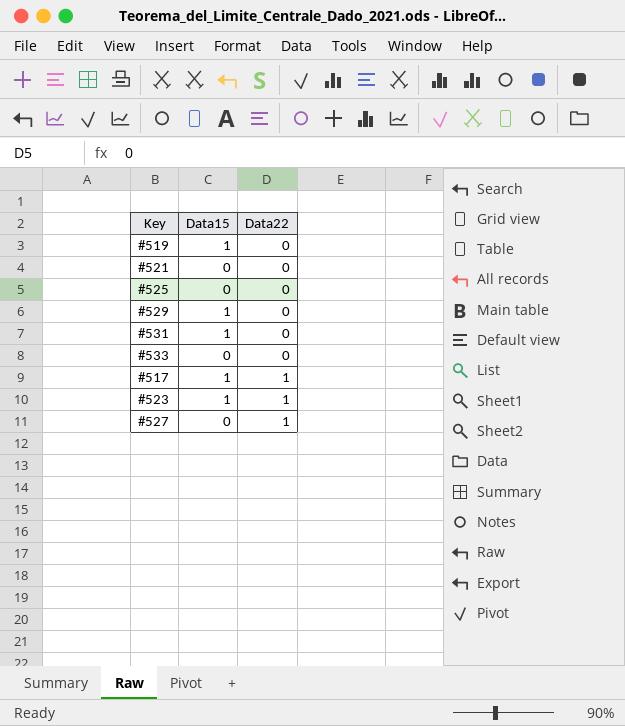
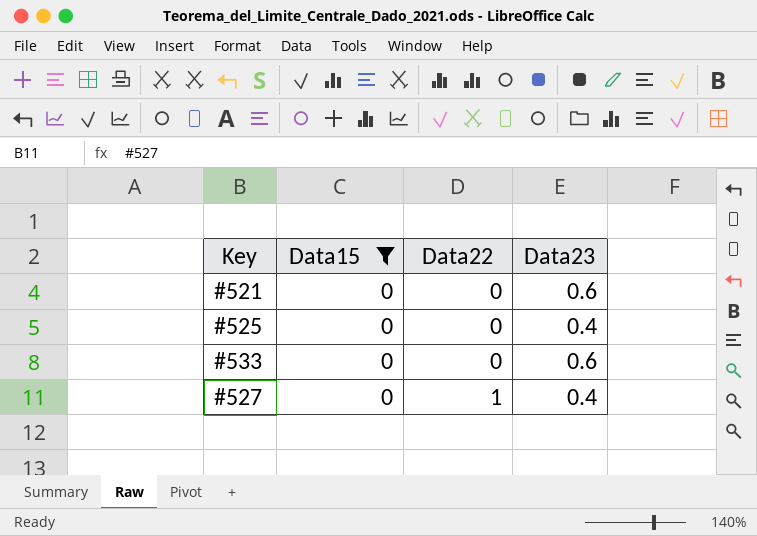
filter: none -> Data15 = 0
column Data23 | position: none -> 4

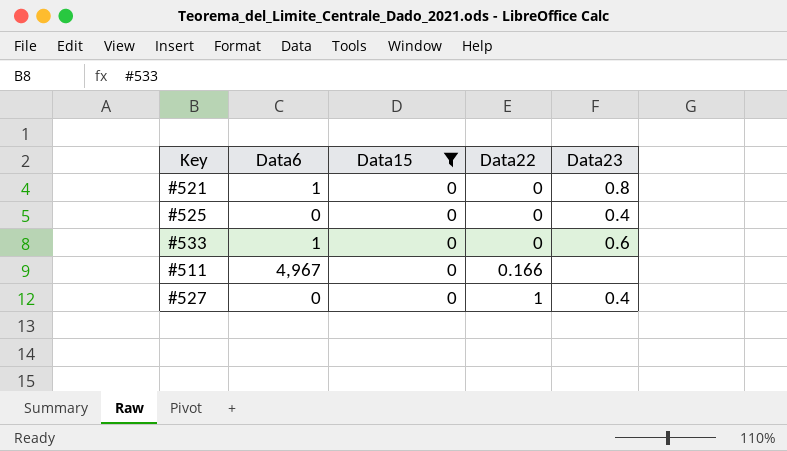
column Data6 | position: none -> 2
#521 | Data23: 0.6 -> 0.8
row #511: none -> 4,967 | 0 | 0.166 | none

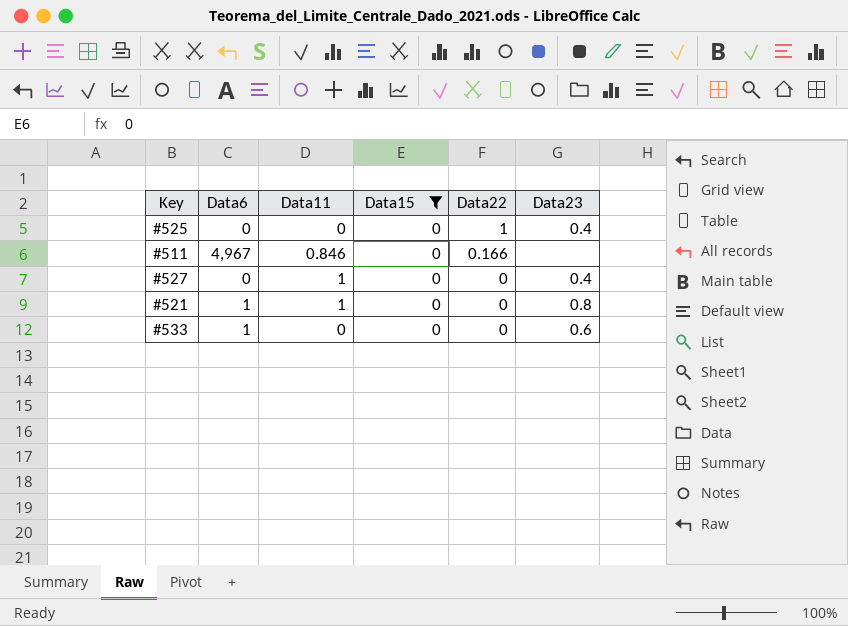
row order: Data22 ascending -> Data22 descending
column Data11 | position: none -> 3
#525 | Data22: 0 -> 1
#527 | Data22: 1 -> 0

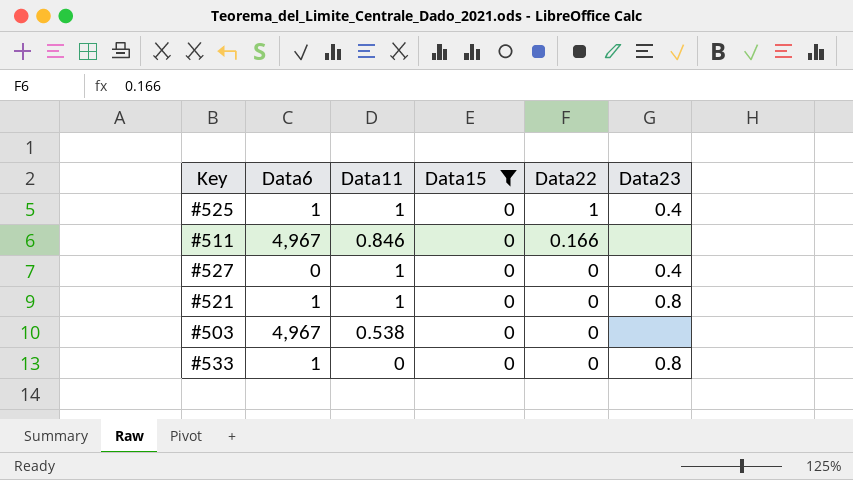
#525 | Data6: 0 -> 1
#525 | Data11: 0 -> 1
row #503: none -> 4,967 | 0.538 | 0 | 0 | none
#533 | Data23: 0.6 -> 0.8

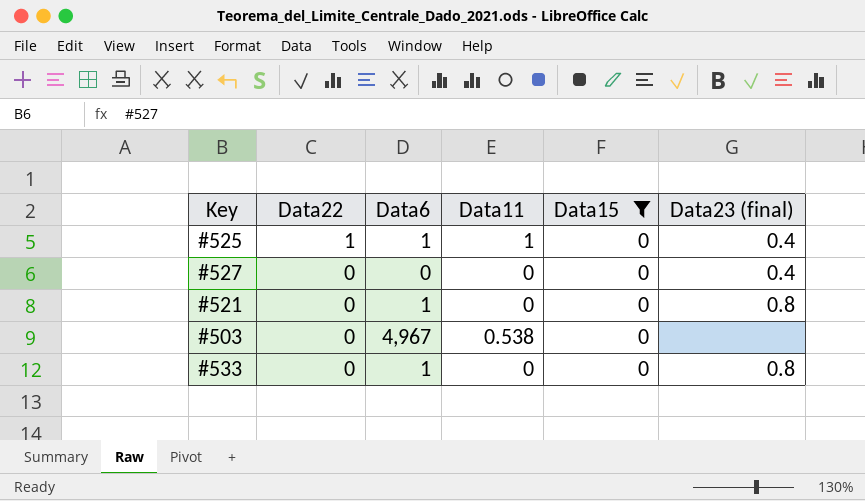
column Data22 | position: 5 -> 2
column name: Data23 -> Data23 (final)
row #511: 4,967 | 0.846 | 0 | 0.166 | none -> none
#527 | Data11: 1 -> 0
#521 | Data11: 1 -> 0

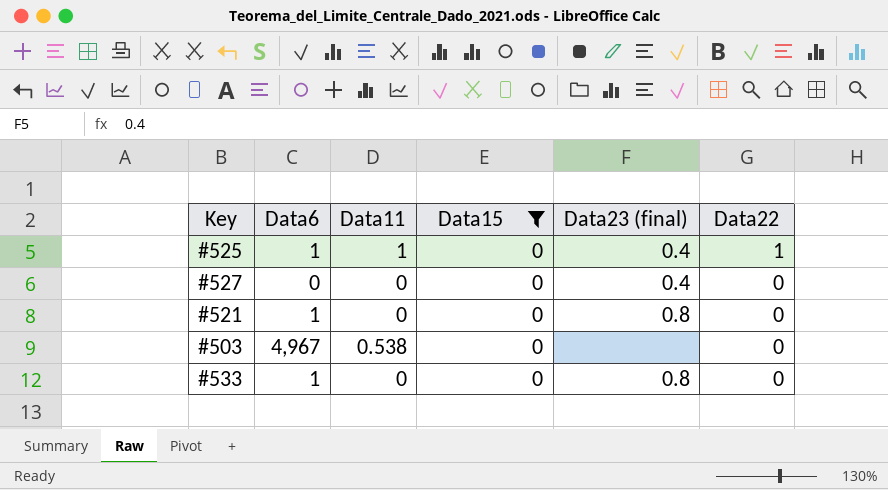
column Data22 | position: 2 -> 6

